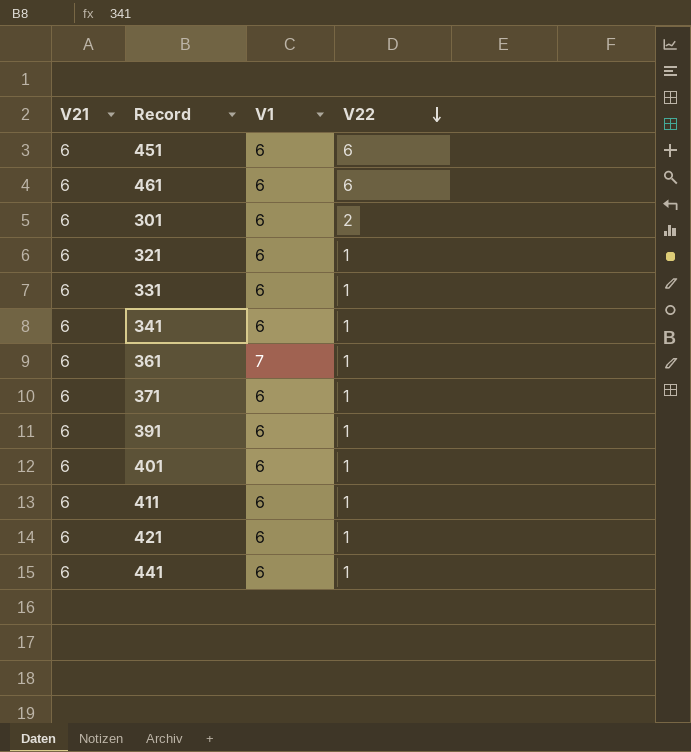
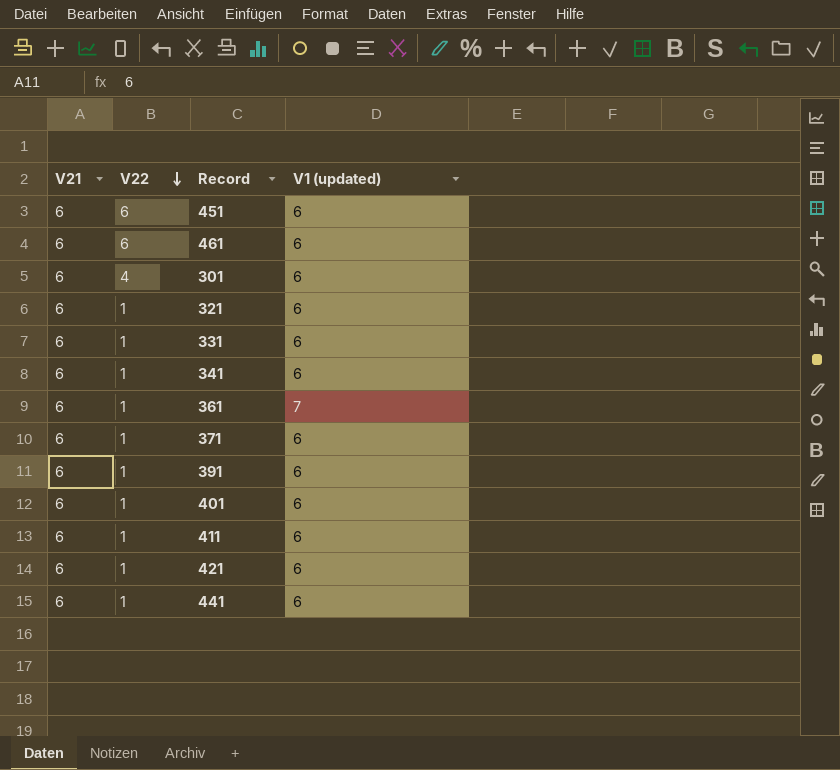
column V22 | position: 4 -> 2
column name: V1 -> V1 (updated)
301 | V22: 2 -> 4

